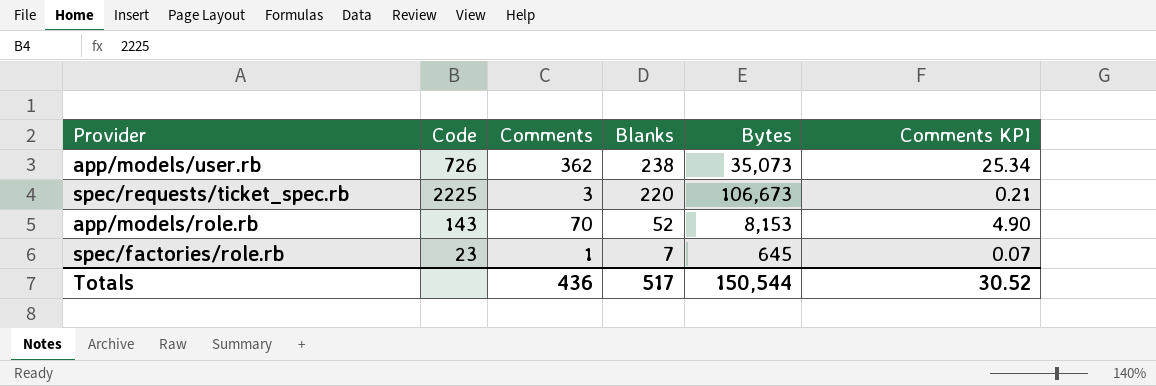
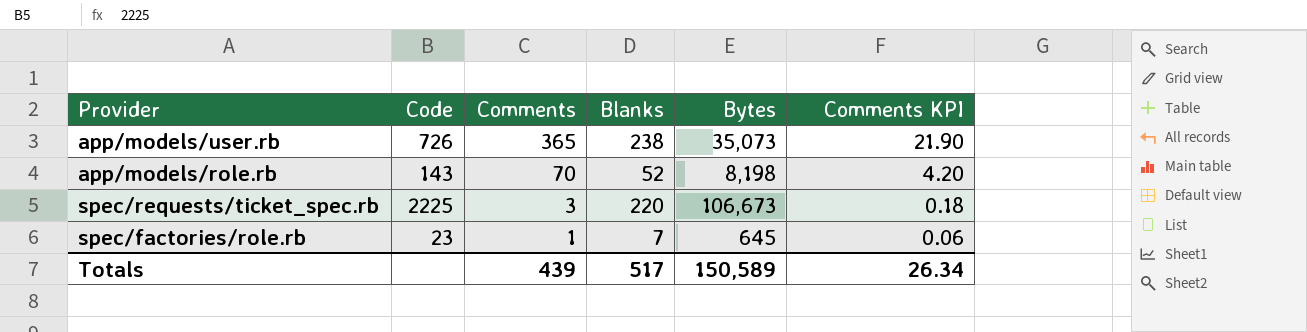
row order: Blanks descending -> Comments descending
column Comments KPI | formula: [Comments] * 0.07 -> [Comments] * 0.06
app/models/user.rb | Comments: 362 -> 365
app/models/role.rb | Bytes: 8,153 -> 8,198
Totals | Comments: 436 -> 439
Totals | Bytes: 150,544 -> 150,589
Totals | Comments KPI: 30.52 -> 26.34

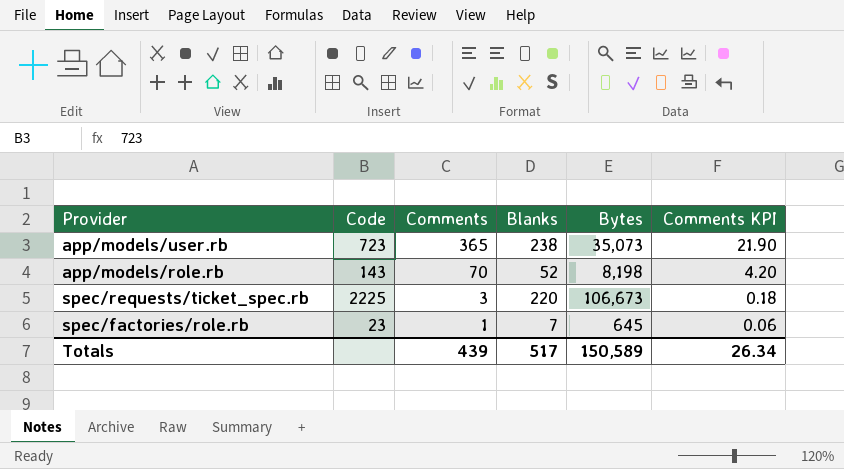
app/models/user.rb | Code: 726 -> 723

